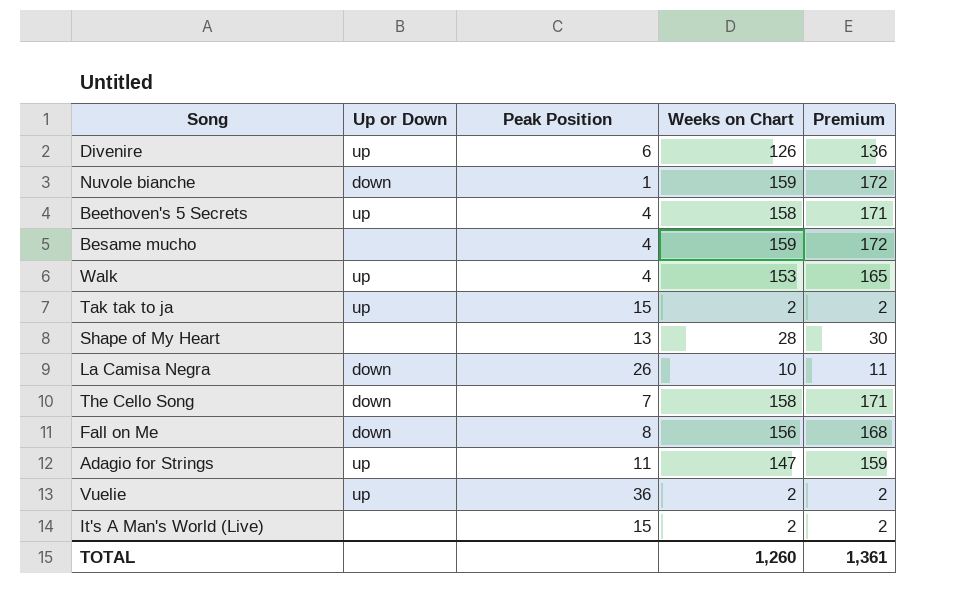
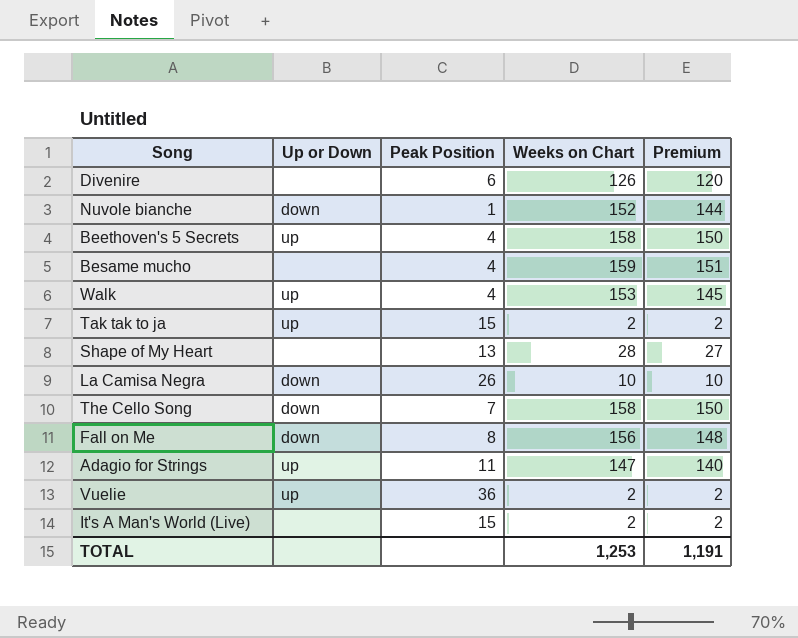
column Premium | formula: [Weeks on Chart] * 1.08 -> [Weeks on Chart] * 0.95
Divenire | Up or Down: up -> none
Nuvole bianche | Weeks on Chart: 159 -> 152
TOTAL | Weeks on Chart: 1,260 -> 1,253
TOTAL | Premium: 1,361 -> 1,191

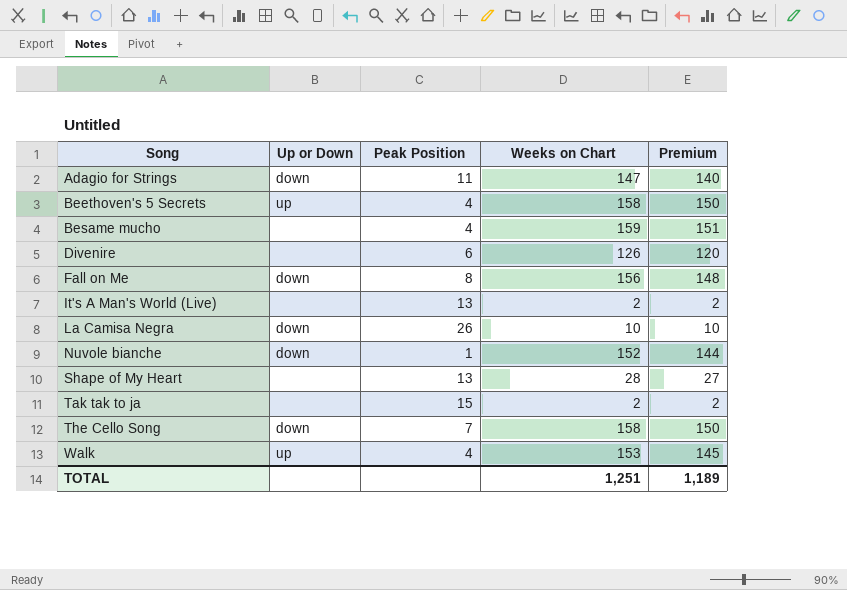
row order: none -> Song ascending
row Vuelie: up | 36 | 2 | 2 -> none
Adagio for Strings | Up or Down: up -> down
It's A Man's World (Live) | Peak Position: 15 -> 13
Tak tak to ja | Up or Down: up -> none
TOTAL | Weeks on Chart: 1,253 -> 1,251
TOTAL | Premium: 1,191 -> 1,189

